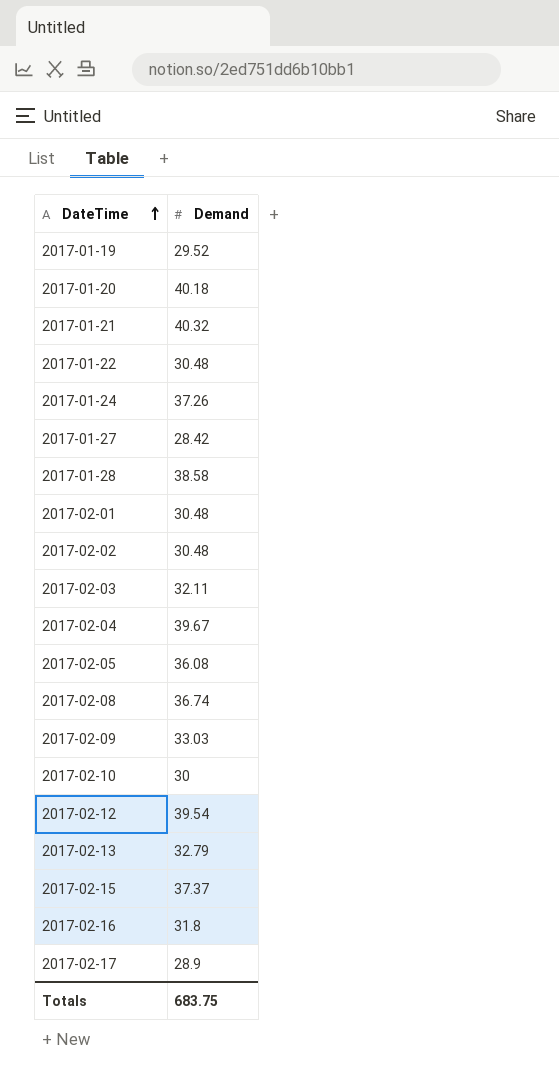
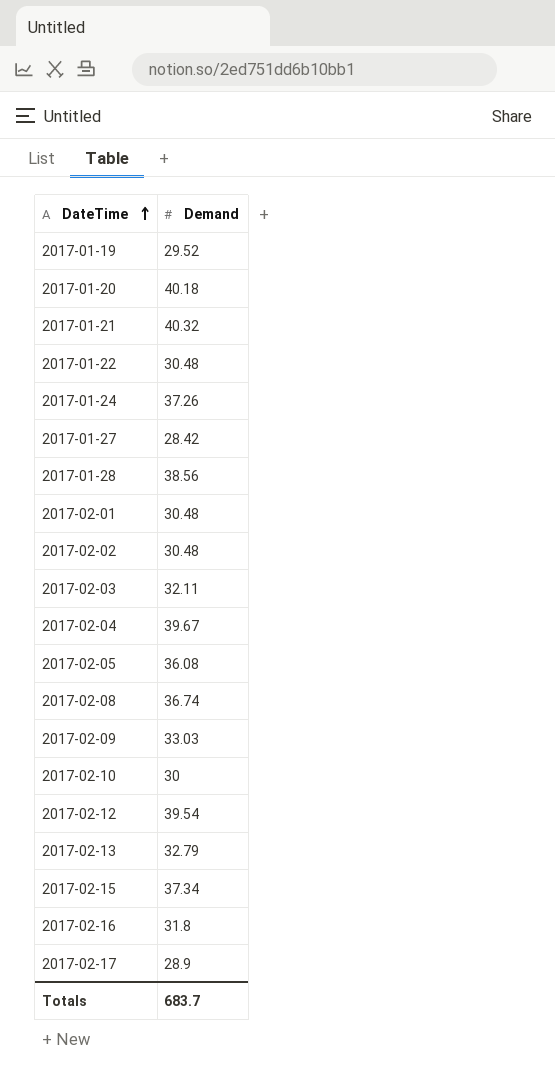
2017-01-28 | Demand: 38.58 -> 38.56
2017-02-15 | Demand: 37.37 -> 37.34
Totals | Demand: 683.75 -> 683.7

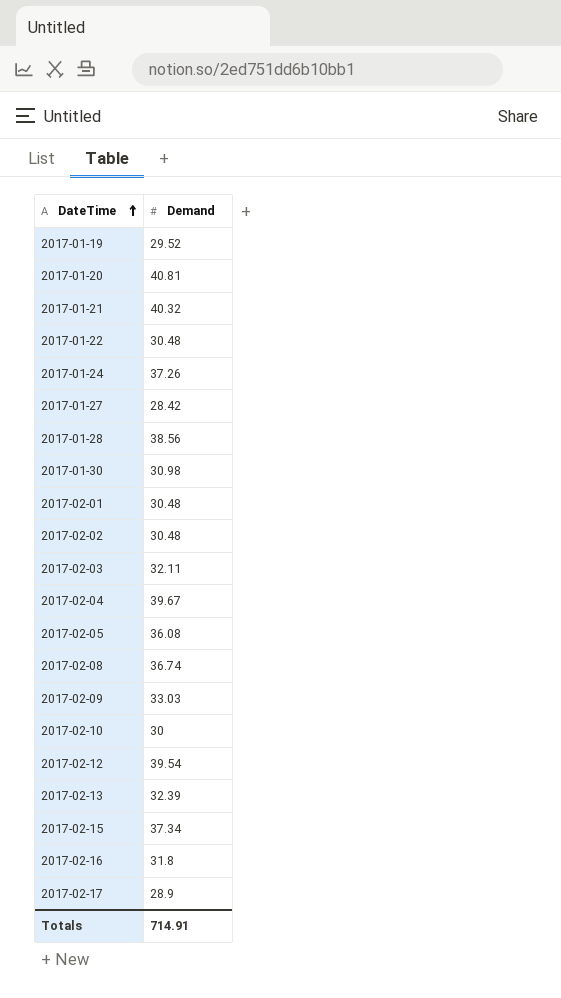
2017-01-20 | Demand: 40.18 -> 40.81
row 2017-01-30: none -> 30.98
2017-02-13 | Demand: 32.79 -> 32.39
Totals | Demand: 683.7 -> 714.91

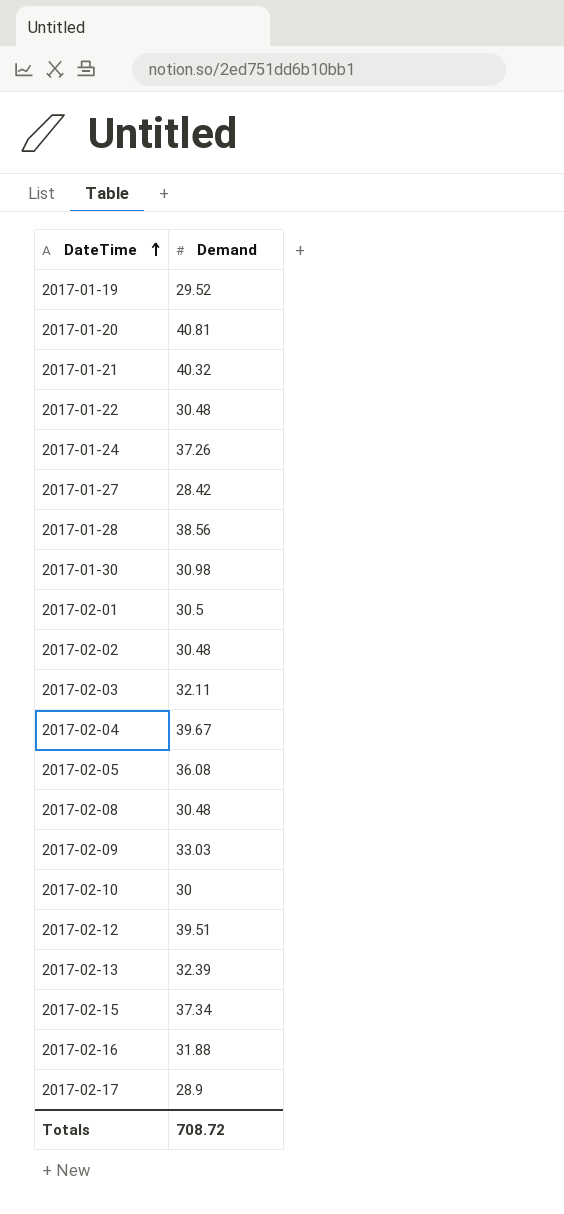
2017-02-01 | Demand: 30.48 -> 30.5
2017-02-08 | Demand: 36.74 -> 30.48
2017-02-12 | Demand: 39.54 -> 39.51
2017-02-16 | Demand: 31.8 -> 31.88
Totals | Demand: 714.91 -> 708.72

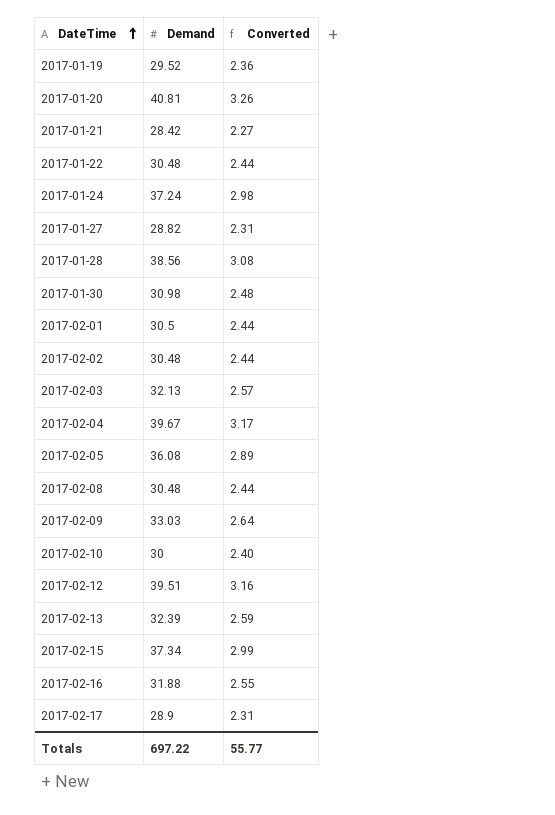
column Converted | formula: none -> [Demand] * 0.08
2017-01-21 | Demand: 40.32 -> 28.42
2017-01-24 | Demand: 37.26 -> 37.24
2017-01-27 | Demand: 28.42 -> 28.82
2017-02-03 | Demand: 32.11 -> 32.13
Totals | Demand: 708.72 -> 697.22

